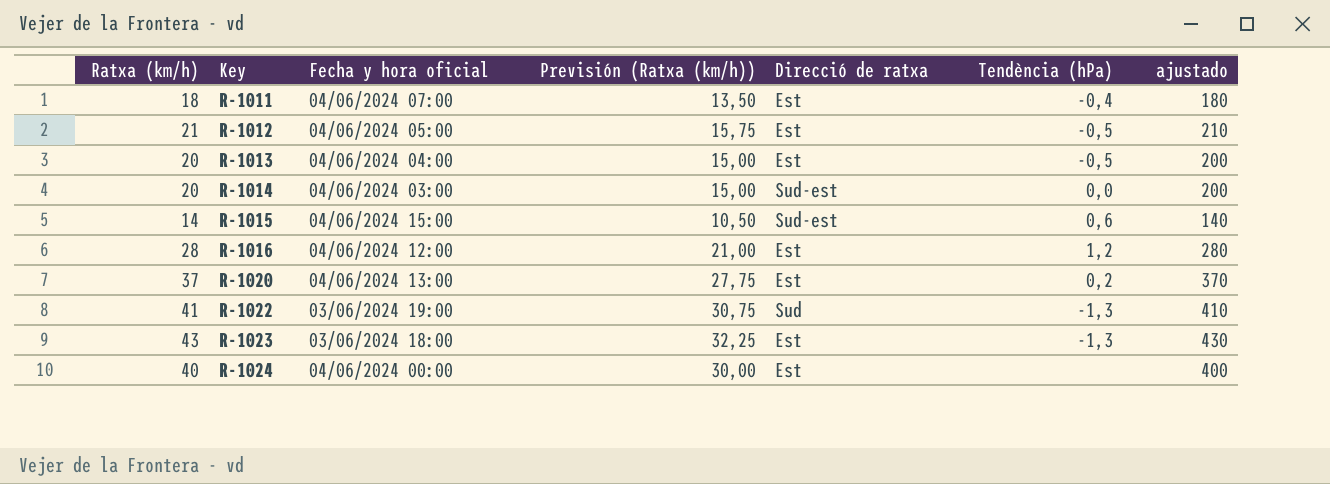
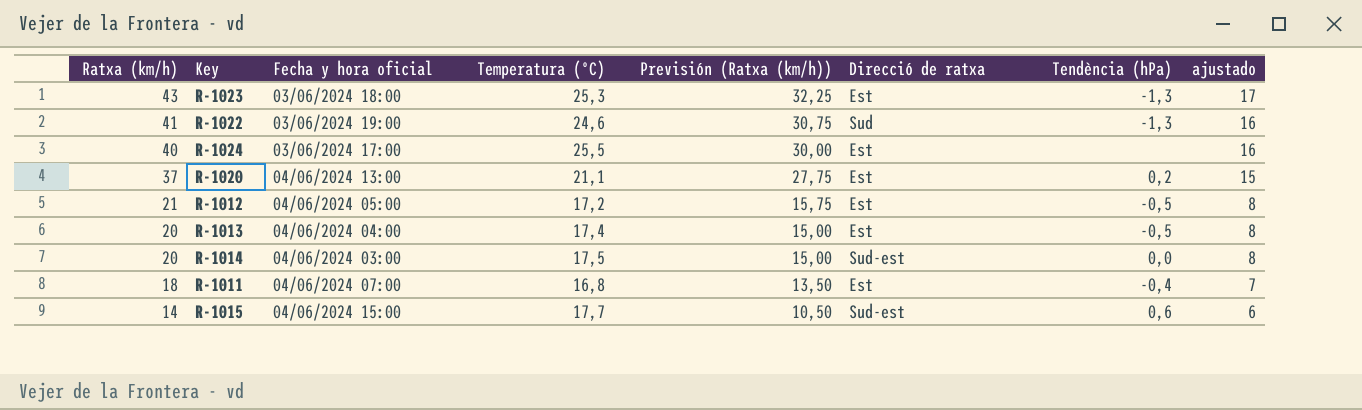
row order: Key ascending -> Ratxa (km/h) descending
column Temperatura (ºC) | position: none -> 4
column ajustado | formula: [Ratxa (km/h)] * 10 -> [Ratxa (km/h)] * 0,4
row R-1016: 28 | 04/06/2024 12:00 | 21,00 | Est | 1,2 | 280 -> none
R-1024 | Fecha y hora oficial: 04/06/2024 00:00 -> 03/06/2024 17:00

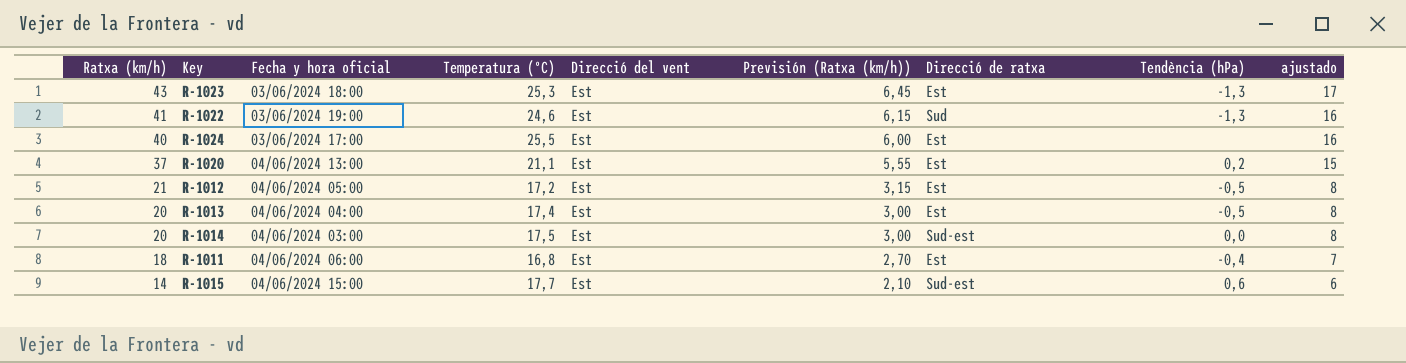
column Direcció del vent | position: none -> 5
column Previsión (Ratxa (km/h)) | formula: [Ratxa (km/h)] * 0,75 -> [Ratxa (km/h)] * 0,15
R-1011 | Fecha y hora oficial: 04/06/2024 07:00 -> 04/06/2024 06:00

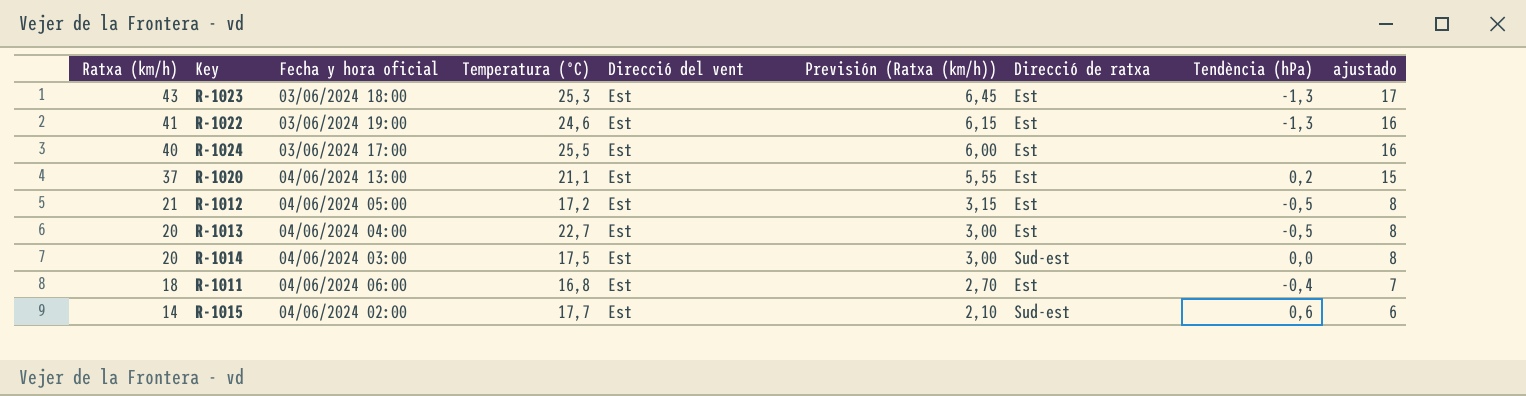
R-1022 | Direcció de ratxa: Sud -> Est
R-1013 | Temperatura (ºC): 17,4 -> 22,7
R-1015 | Fecha y hora oficial: 04/06/2024 15:00 -> 04/06/2024 02:00

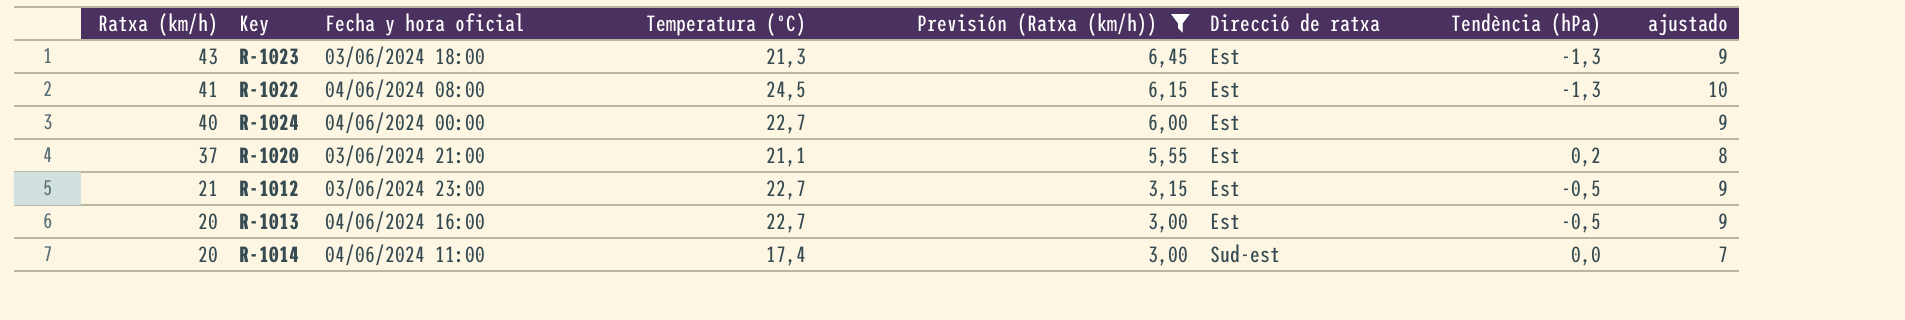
filter: none -> Previsión (Ratxa (km/h)) >= 3,00
column Direcció del vent | position: 5 -> none
column ajustado | formula: [Ratxa (km/h)] * 0,4 -> [Temperatura (ºC)] * 0,4
R-1023 | Temperatura (ºC): 25,3 -> 21,3
R-1022 | Fecha y hora oficial: 03/06/2024 19:00 -> 04/06/2024 08:00
R-1022 | Temperatura (ºC): 24,6 -> 24,5
R-1024 | Fecha y hora oficial: 03/06/2024 17:00 -> 04/06/2024 00:00
R-1024 | Temperatura (ºC): 25,5 -> 22,7
R-1020 | Fecha y hora oficial: 04/06/2024 13:00 -> 03/06/2024 21:00
R-1012 | Fecha y hora oficial: 04/06/2024 05:00 -> 03/06/2024 23:00
R-1012 | Temperatura (ºC): 17,2 -> 22,7
R-1013 | Fecha y hora oficial: 04/06/2024 04:00 -> 04/06/2024 16:00
R-1014 | Fecha y hora oficial: 04/06/2024 03:00 -> 04/06/2024 11:00
R-1014 | Temperatura (ºC): 17,5 -> 17,4

